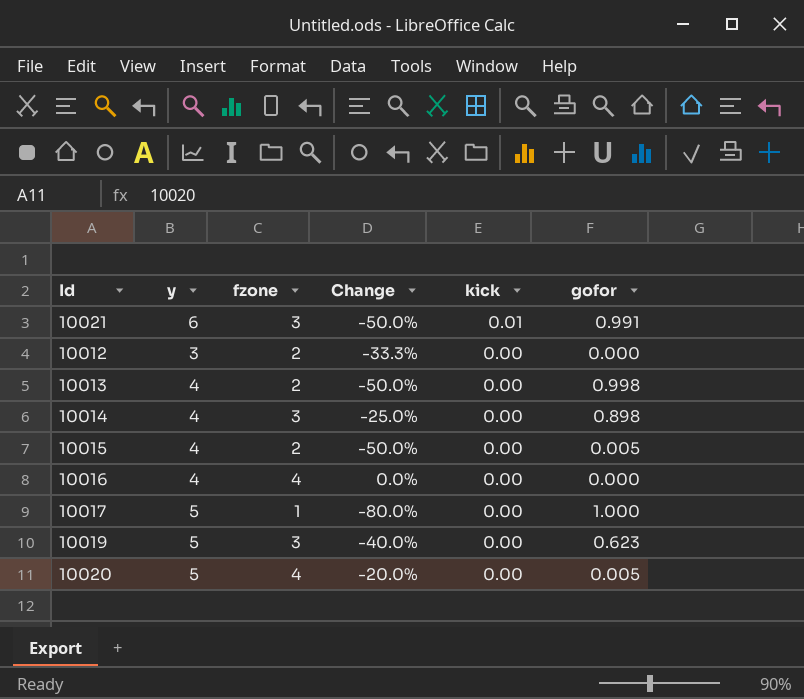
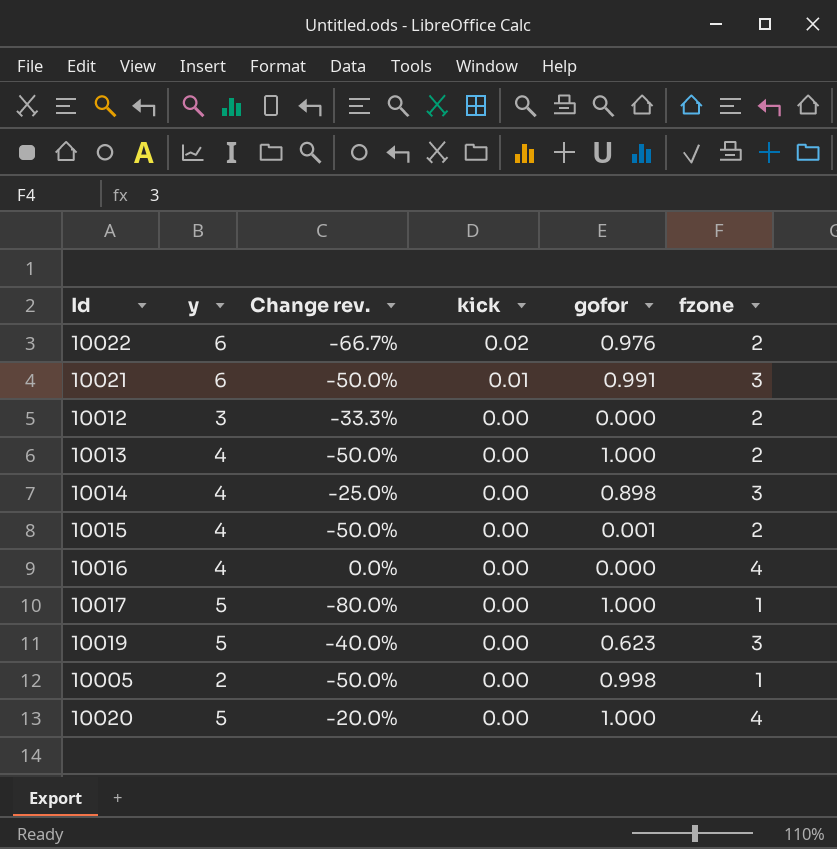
column name: Change -> Change rev.
column fzone | position: 3 -> 6
row 10022: none -> 6 | -66.7% | 0.02 | 0.976 | 2
10013 | gofor: 0.998 -> 1.000
10015 | gofor: 0.005 -> 0.001
row 10005: none -> 2 | -50.0% | 0.00 | 0.998 | 1
10020 | gofor: 0.005 -> 1.000

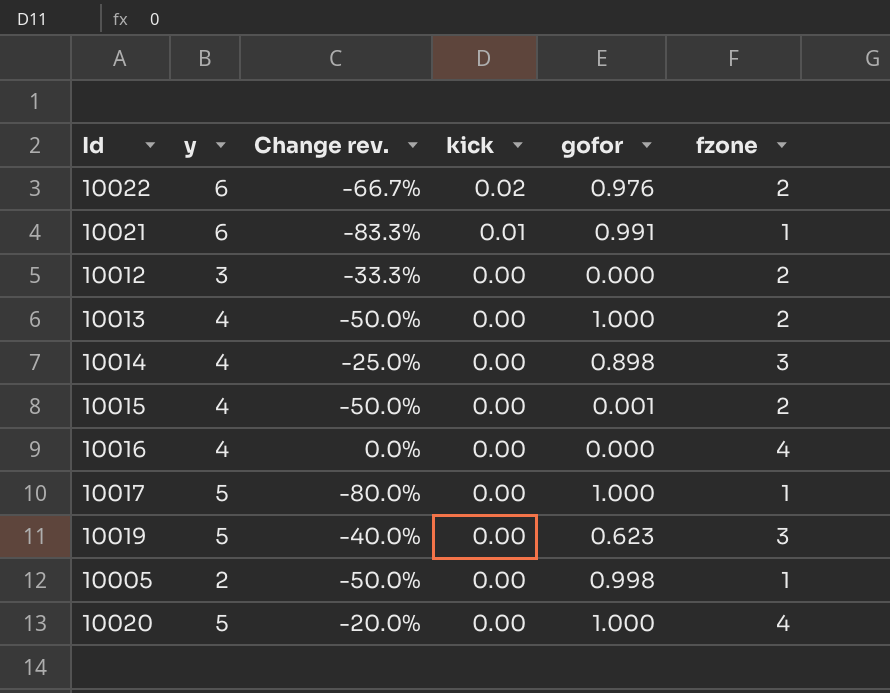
10021 | Change rev.: -50.0% -> -83.3%
10021 | fzone: 3 -> 1

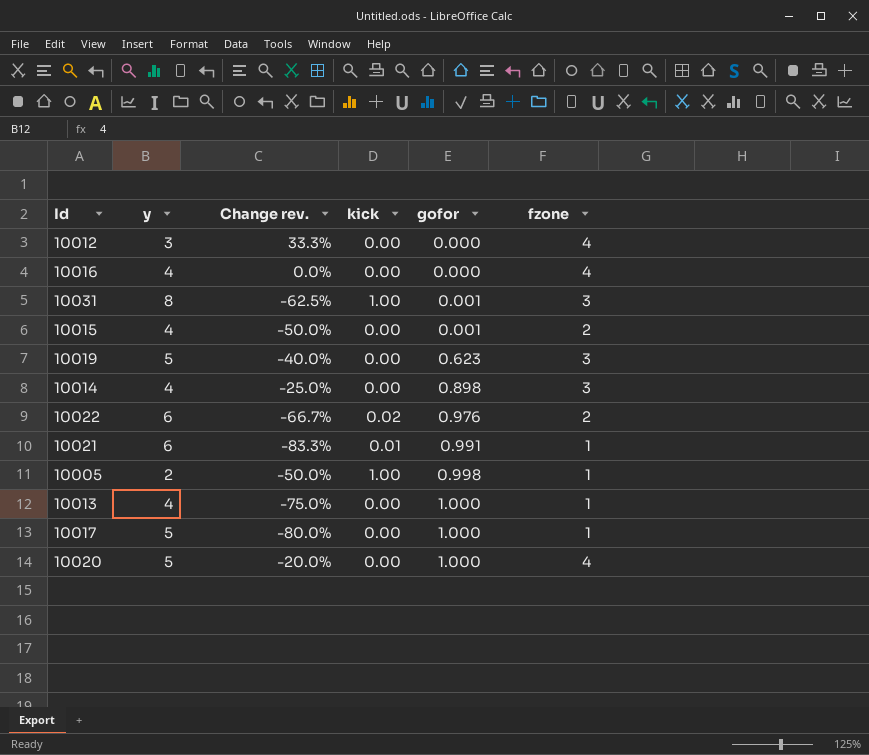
row order: kick descending -> gofor ascending
10012 | Change rev.: -33.3% -> 33.3%
10012 | fzone: 2 -> 4
row 10031: none -> 8 | -62.5% | 1.00 | 0.001 | 3
10005 | kick: 0.00 -> 1.00
10013 | Change rev.: -50.0% -> -75.0%
10013 | fzone: 2 -> 1

